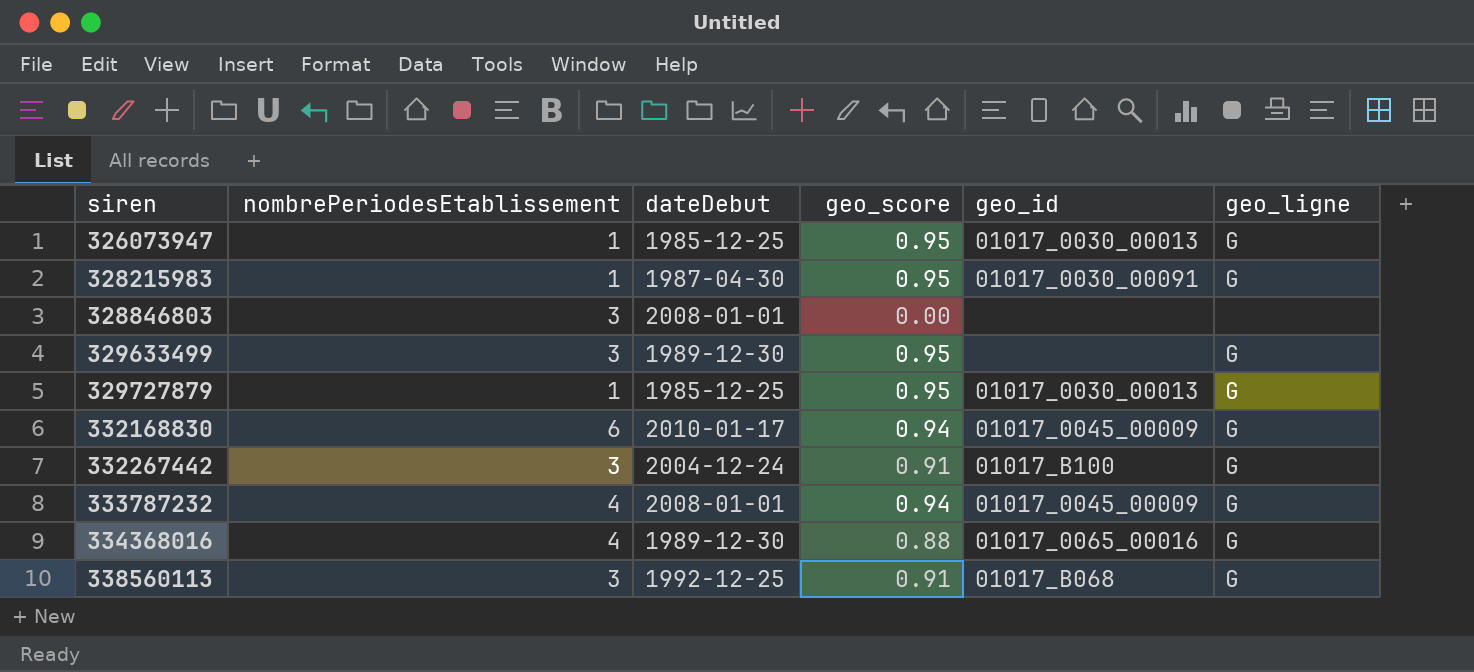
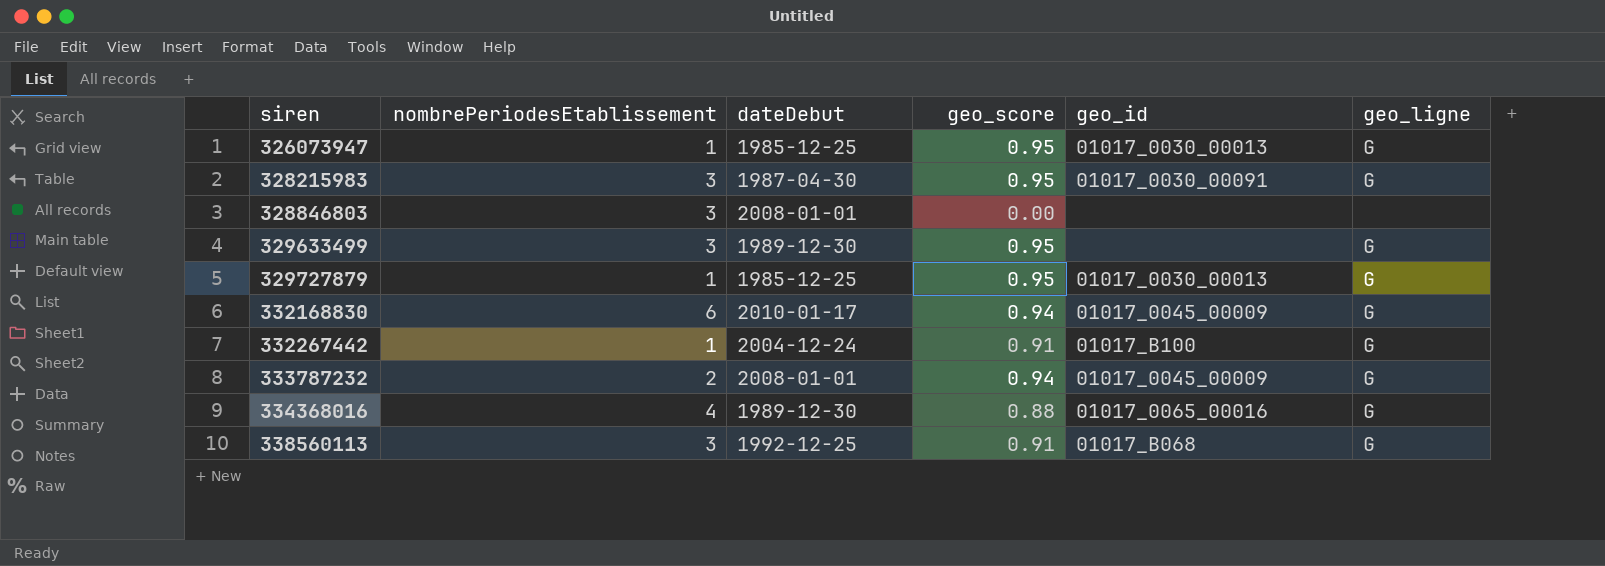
328215983 | nombrePeriodesEtablissement: 1 -> 3
332267442 | nombrePeriodesEtablissement: 3 -> 1
333787232 | nombrePeriodesEtablissement: 4 -> 2

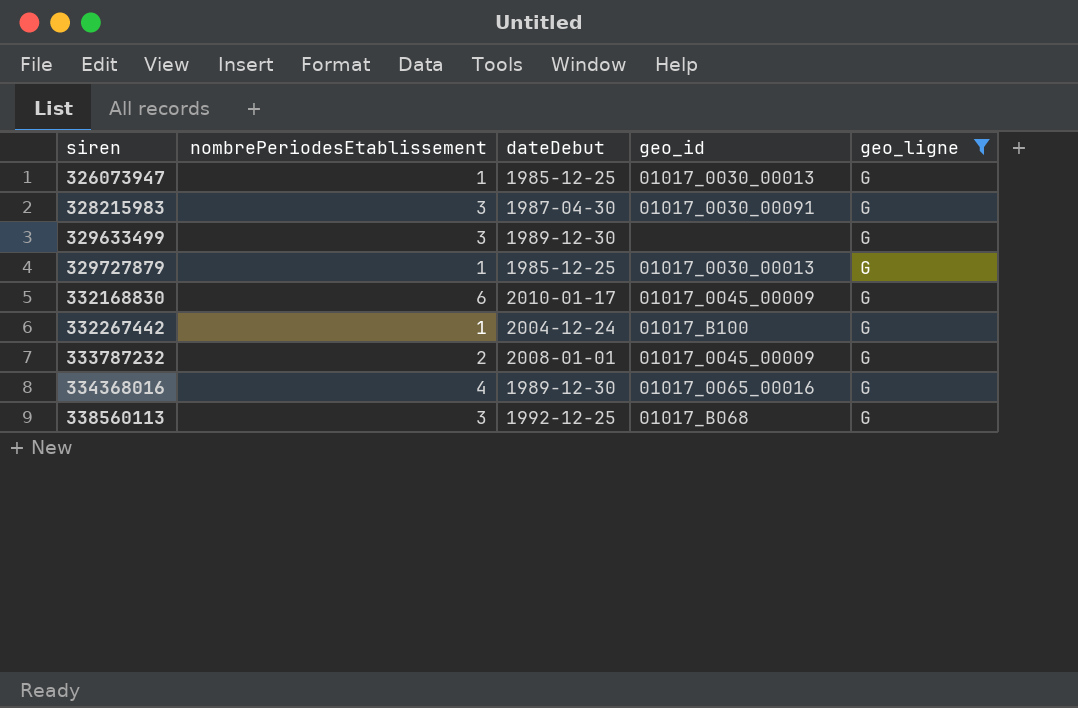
filter: none -> geo_ligne = G
column geo_score | position: 4 -> none

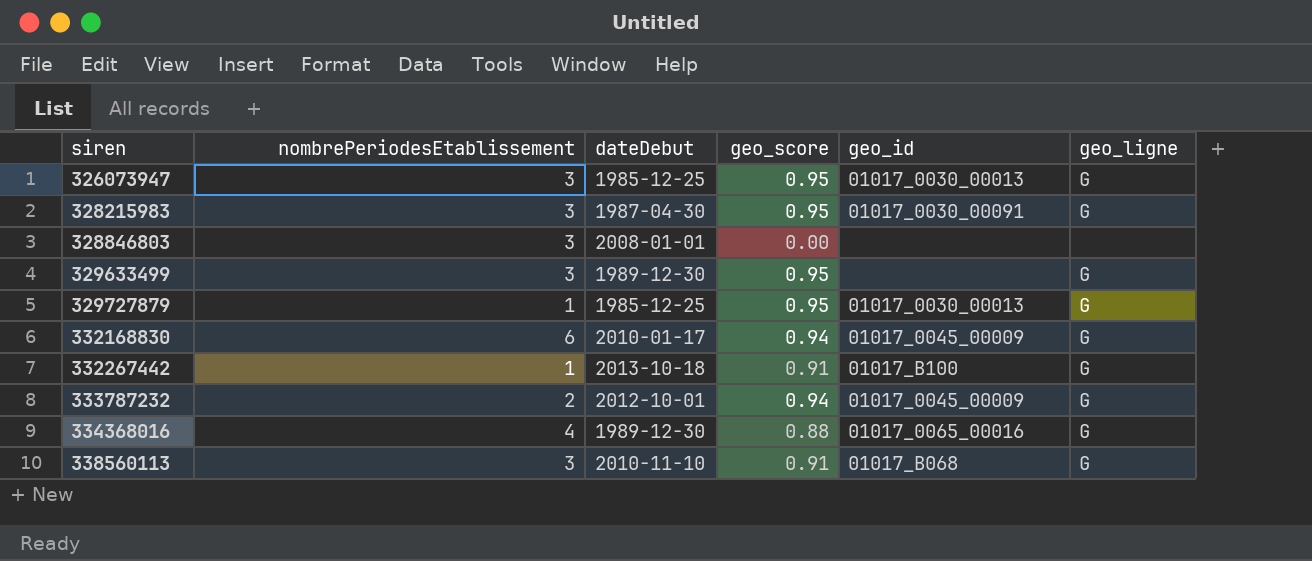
filter: geo_ligne = G -> none
column geo_score | position: none -> 4
326073947 | nombrePeriodesEtablissement: 1 -> 3
332267442 | dateDebut: 2004-12-24 -> 2013-10-18
333787232 | dateDebut: 2008-01-01 -> 2012-10-01
338560113 | dateDebut: 1992-12-25 -> 2010-11-10

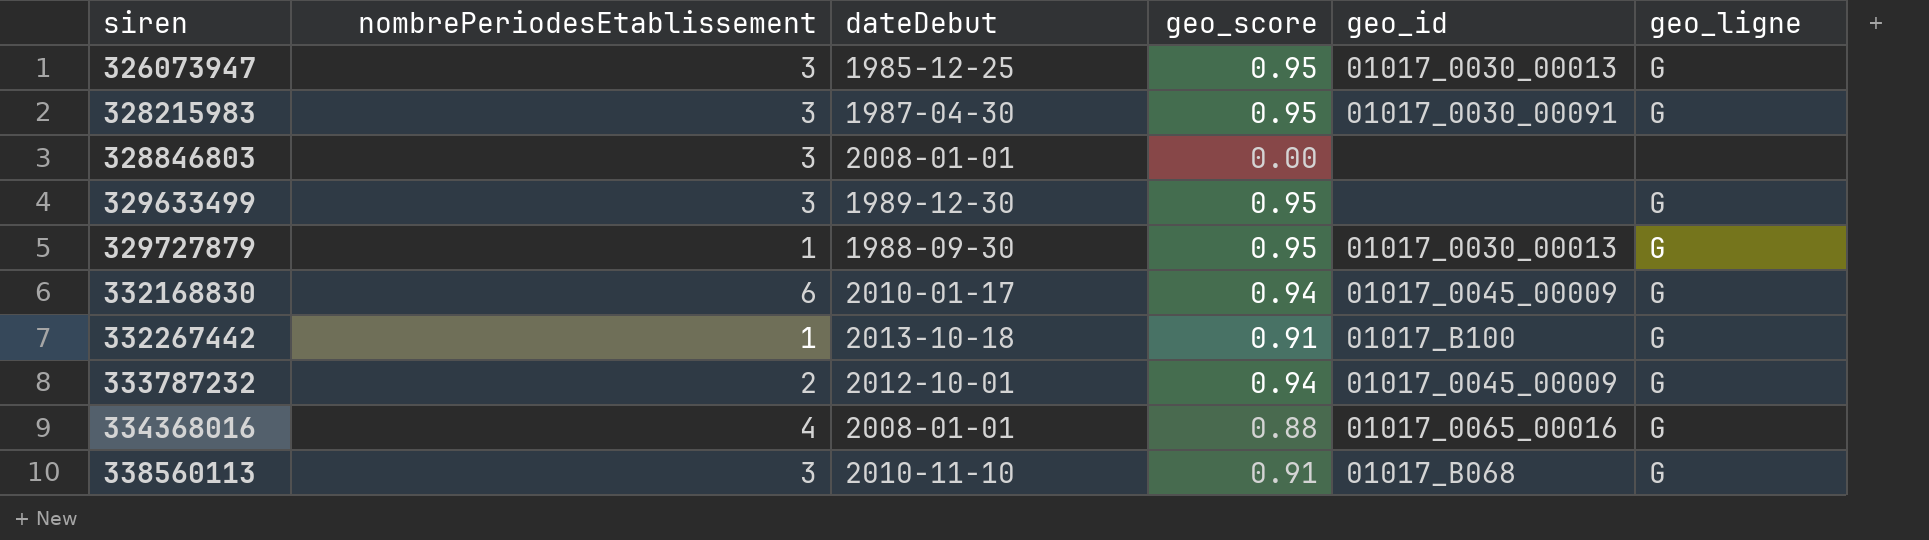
329727879 | dateDebut: 1985-12-25 -> 1988-09-30
334368016 | dateDebut: 1989-12-30 -> 2008-01-01

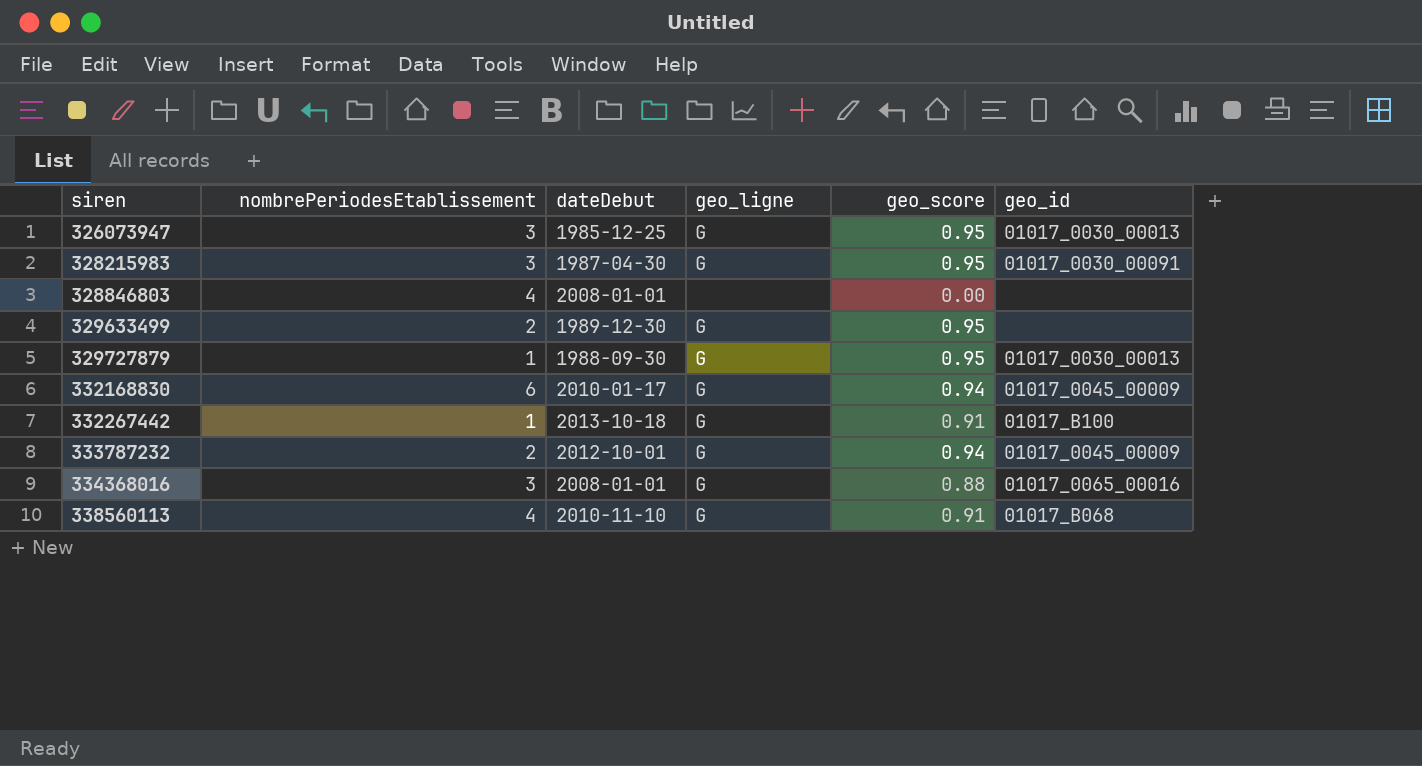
column geo_ligne | position: 6 -> 4
328846803 | nombrePeriodesEtablissement: 3 -> 4
329633499 | nombrePeriodesEtablissement: 3 -> 2
334368016 | nombrePeriodesEtablissement: 4 -> 3
338560113 | nombrePeriodesEtablissement: 3 -> 4

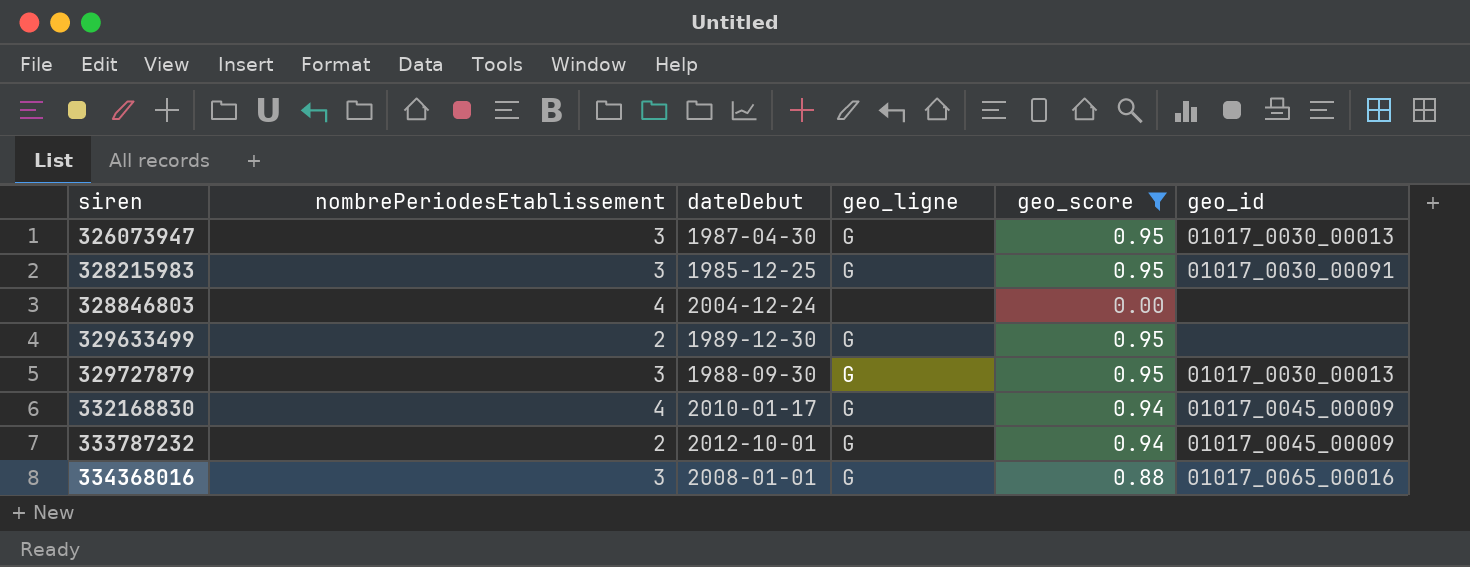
filter: none -> geo_score != 0.91
326073947 | dateDebut: 1985-12-25 -> 1987-04-30
328215983 | dateDebut: 1987-04-30 -> 1985-12-25
328846803 | dateDebut: 2008-01-01 -> 2004-12-24
329727879 | nombrePeriodesEtablissement: 1 -> 3
332168830 | nombrePeriodesEtablissement: 6 -> 4

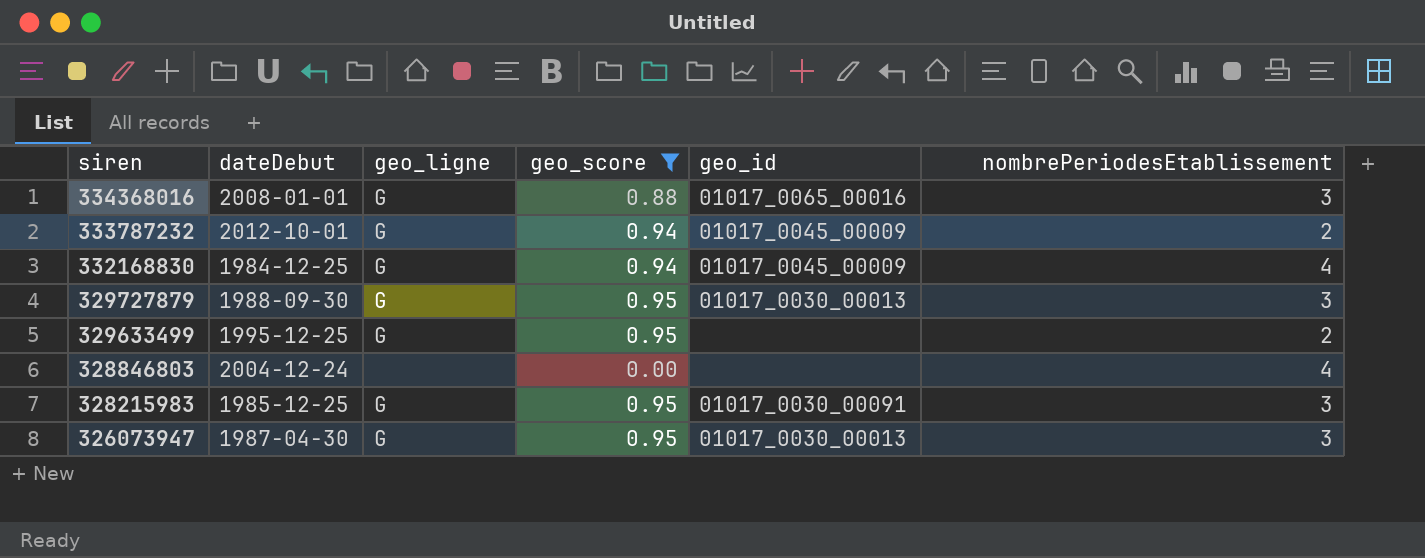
row order: siren ascending -> siren descending
column nombrePeriodesEtablissement | position: 2 -> 6
332168830 | dateDebut: 2010-01-17 -> 1984-12-25
329633499 | dateDebut: 1989-12-30 -> 1995-12-25

